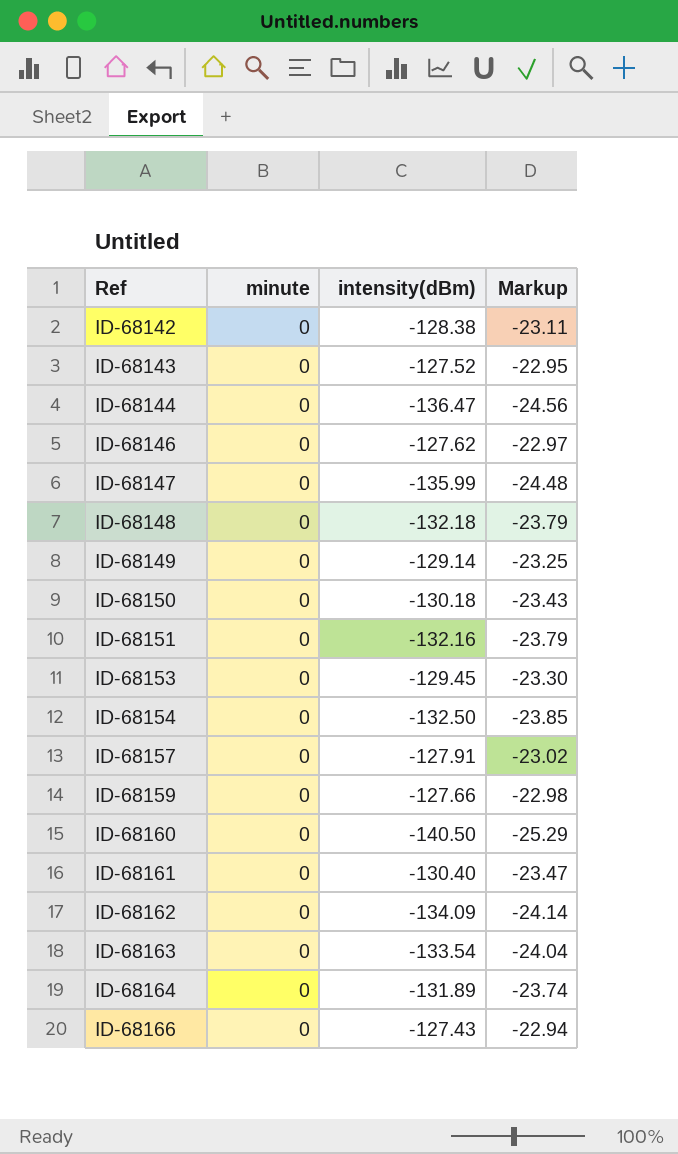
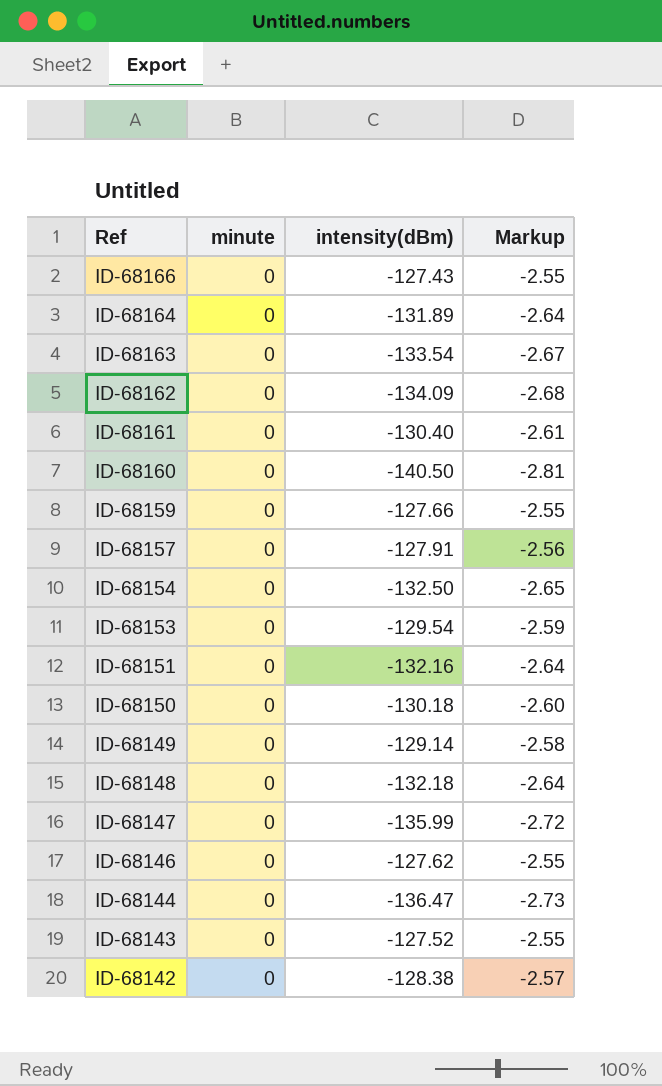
row order: Ref ascending -> Ref descending
column Markup | formula: [intensity(dBm)] * 0.18 -> [intensity(dBm)] * 0.02
ID-68153 | intensity(dBm): -129.45 -> -129.54

